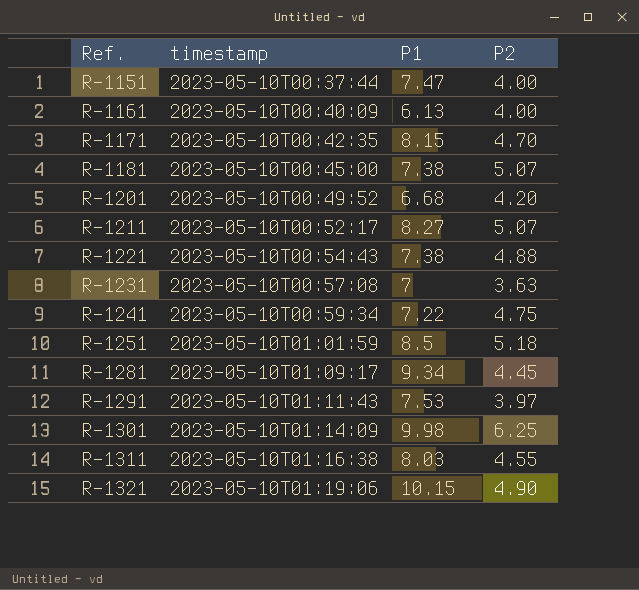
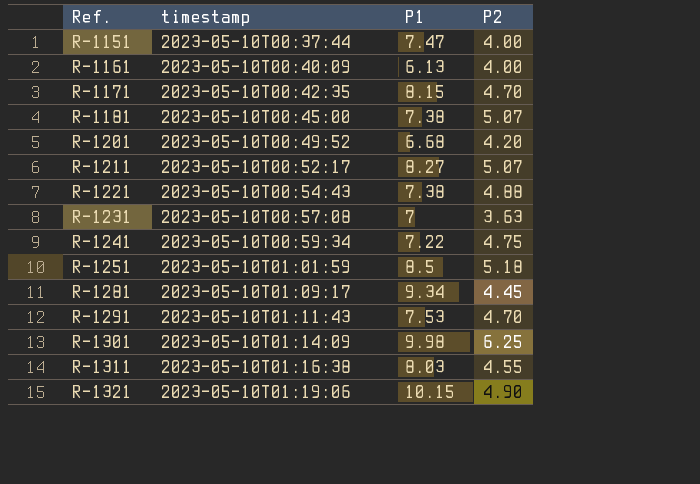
R-1291 | P2: 3.97 -> 4.70

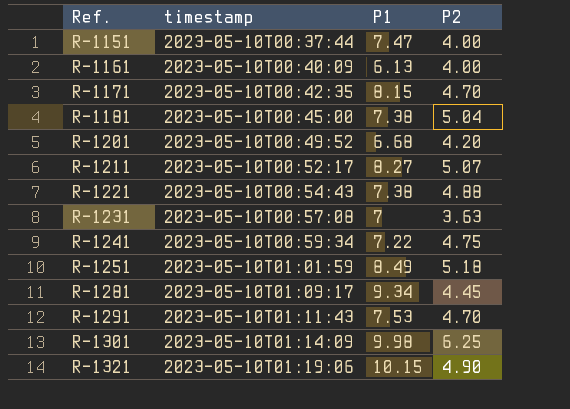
row R-1311: 2023-05-10T01:16:38 | 8.03 | 4.55 -> none
R-1181 | P2: 5.07 -> 5.04
R-1251 | P1: 8.5 -> 8.49

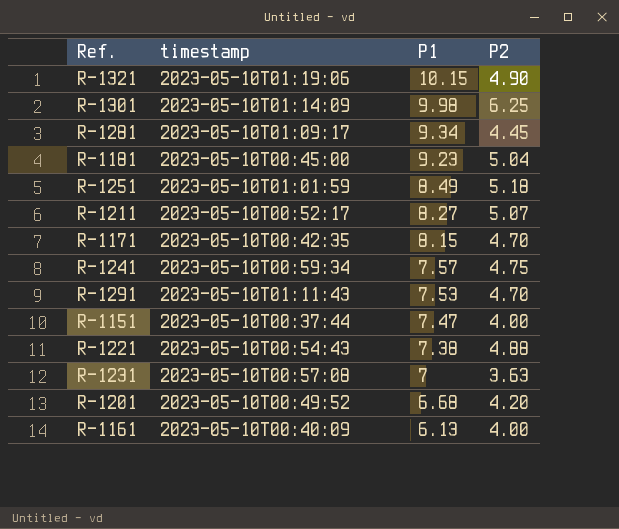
row order: Ref. ascending -> P1 descending
R-1181 | P1: 7.38 -> 9.23
R-1241 | P1: 7.22 -> 7.57

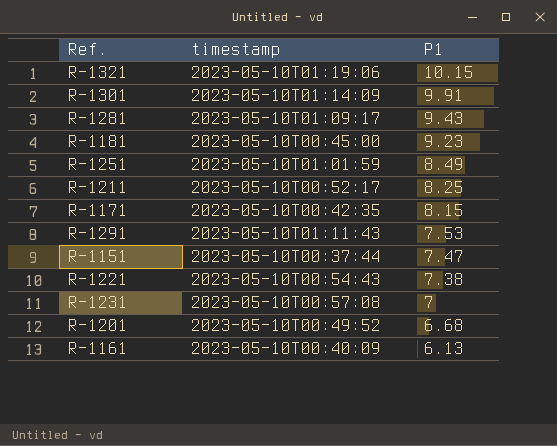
column P2 | position: 4 -> none
row R-1241: 2023-05-10T00:59:34 | 7.57 | 4.75 -> none
R-1301 | P1: 9.98 -> 9.91
R-1281 | P1: 9.34 -> 9.43
R-1211 | P1: 8.27 -> 8.25

